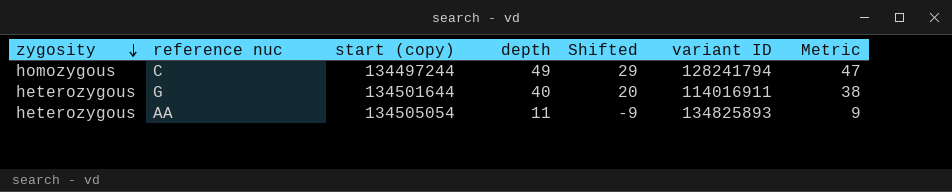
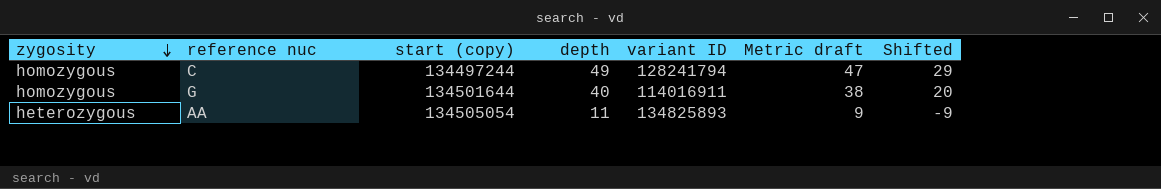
column name: Metric -> Metric draft
column Shifted | position: 5 -> 7
G | zygosity: heterozygous -> homozygous

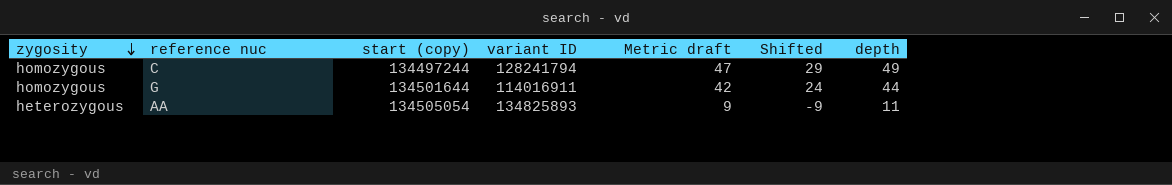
column depth | position: 4 -> 7
G | Metric draft: 38 -> 42
G | Shifted: 20 -> 24
G | depth: 40 -> 44

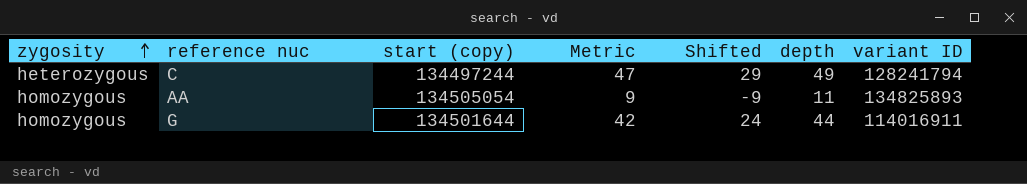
row order: zygosity descending -> zygosity ascending
column name: Metric draft -> Metric
column variant ID | position: 4 -> 7
C | zygosity: homozygous -> heterozygous
AA | zygosity: heterozygous -> homozygous

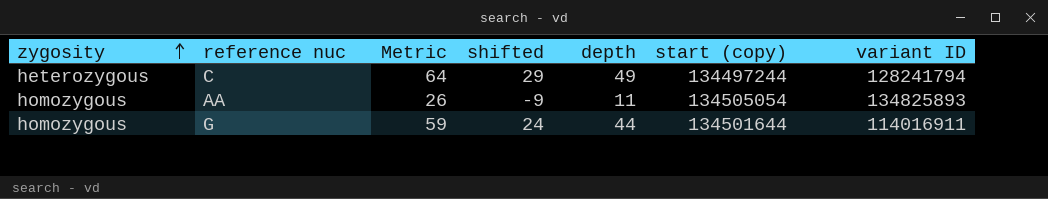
column Metric | formula: [depth] - 2 -> [depth] + 15
column name: Shifted -> shifted
column start (copy) | position: 3 -> 6

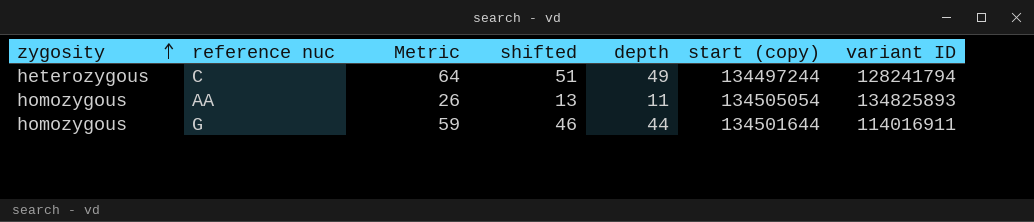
column shifted | formula: [depth] - 20 -> [depth] + 2

